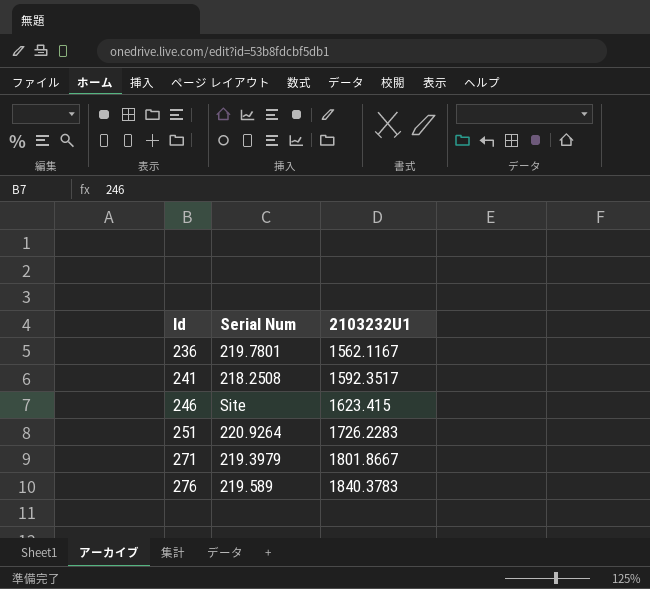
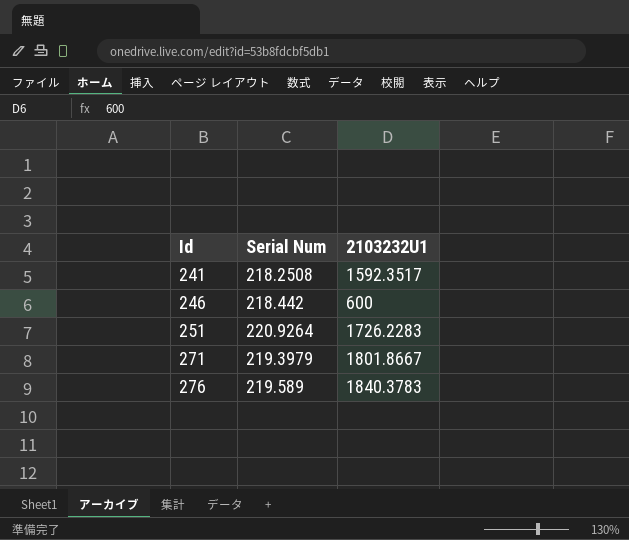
row 236: 219.7801 | 1562.1167 -> none
246 | Serial Num: Site -> 218.442
246 | 2103232U1: 1623.415 -> 600

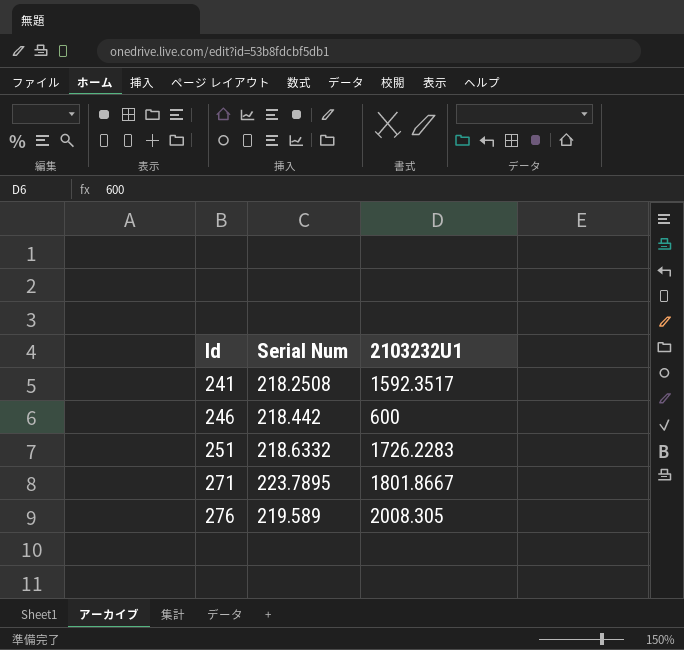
251 | Serial Num: 220.9264 -> 218.6332
271 | Serial Num: 219.3979 -> 223.7895
276 | 2103232U1: 1840.3783 -> 2008.305

